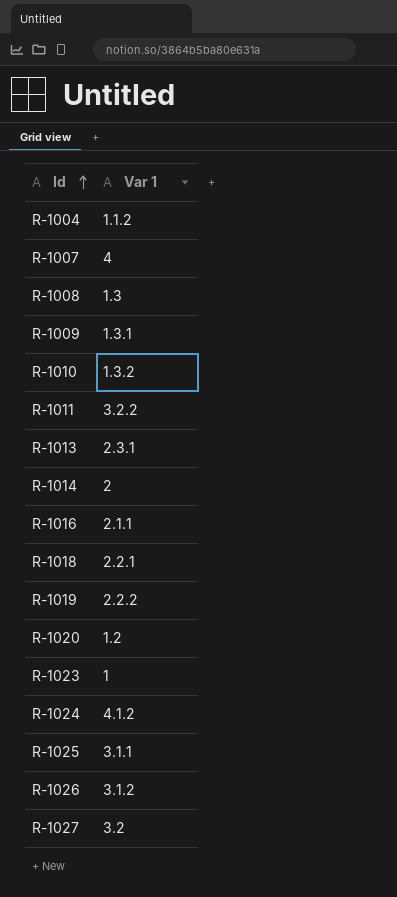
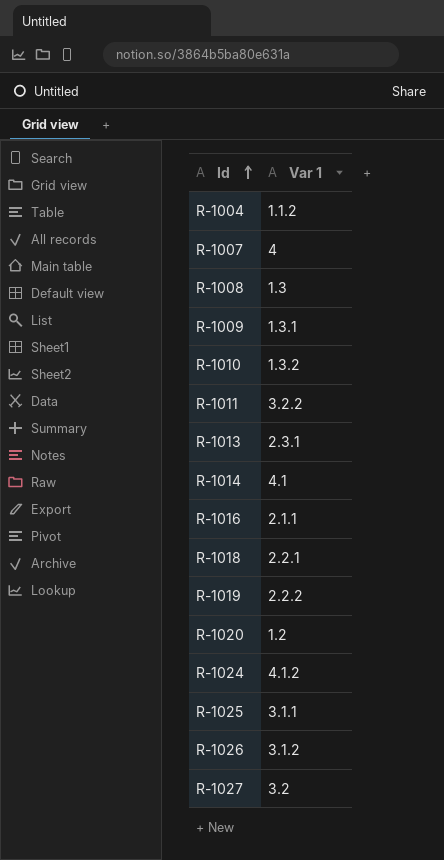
row R-1023: 1 -> none
R-1014 | Var 1: 2 -> 4.1

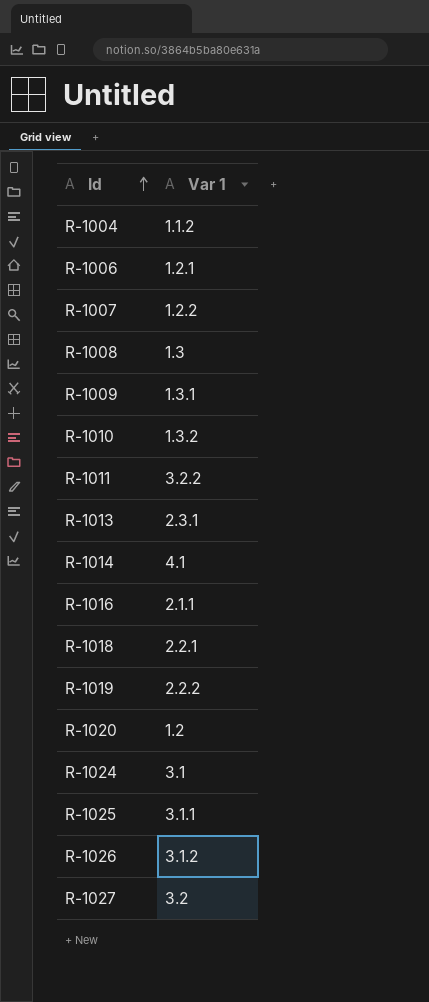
row R-1006: none -> 1.2.1
R-1007 | Var 1: 4 -> 1.2.2
R-1024 | Var 1: 4.1.2 -> 3.1

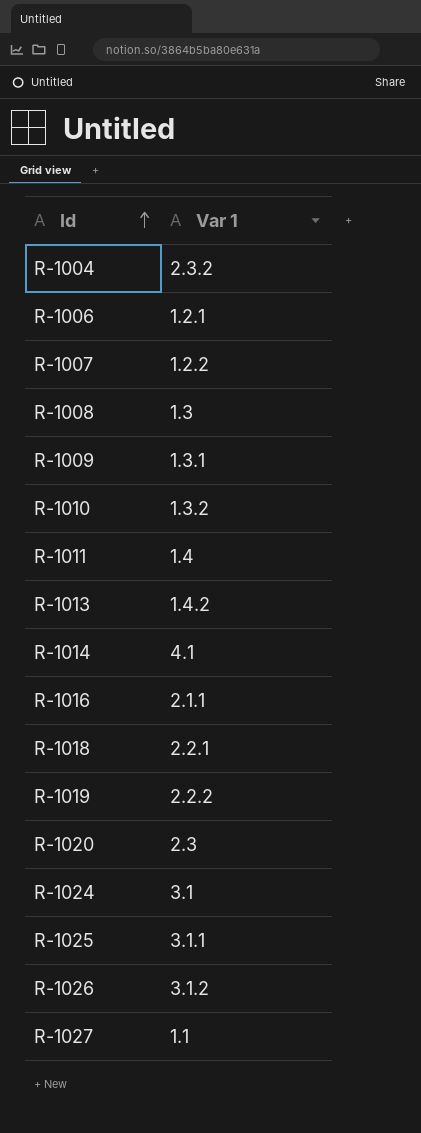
R-1004 | Var 1: 1.1.2 -> 2.3.2
R-1011 | Var 1: 3.2.2 -> 1.4
R-1013 | Var 1: 2.3.1 -> 1.4.2
R-1020 | Var 1: 1.2 -> 2.3
R-1027 | Var 1: 3.2 -> 1.1

